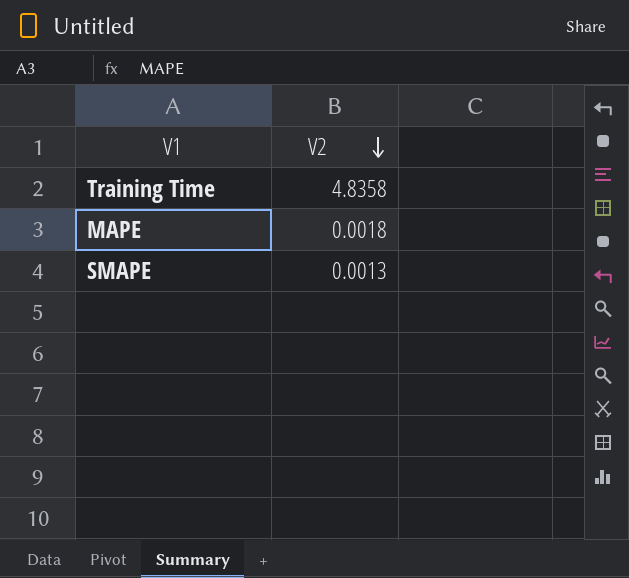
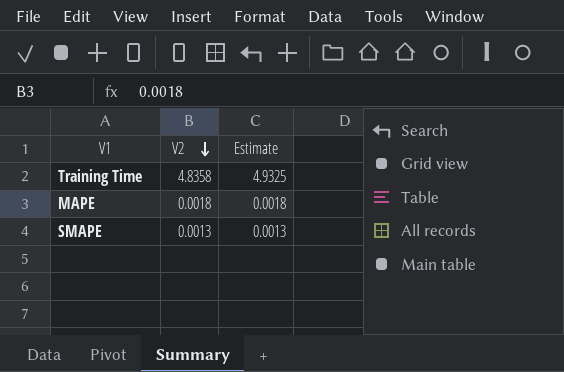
column Estimate | formula: none -> [V2] * 1.02

